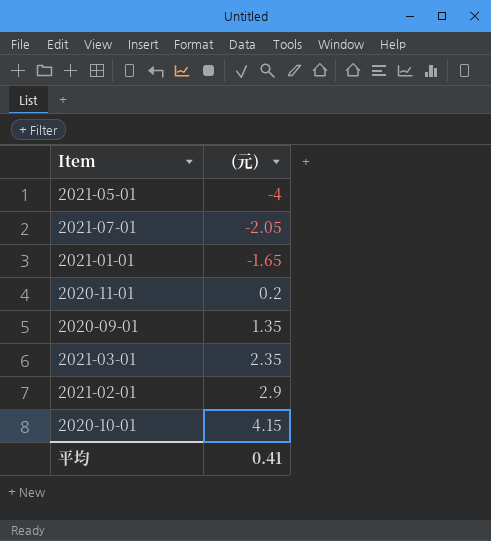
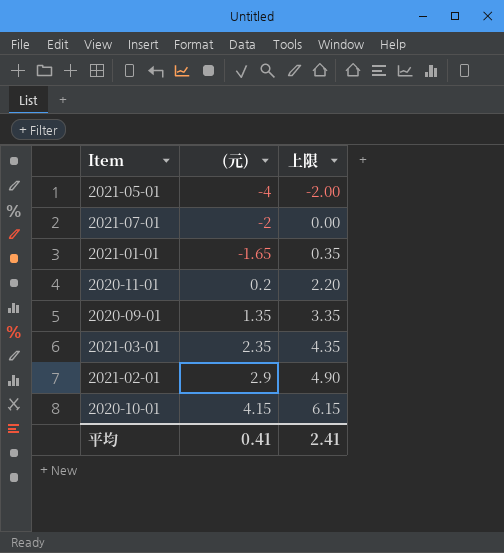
column 上限 | formula: none -> [(元)] + 2
2021-07-01 | (元): -2.05 -> -2

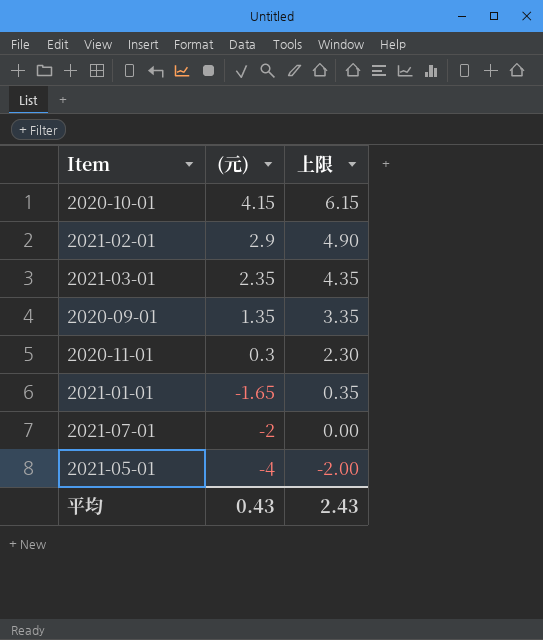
row order: (元) ascending -> (元) descending
2020-11-01 | (元): 0.2 -> 0.3
2020-11-01 | 上限: 2.20 -> 2.30
平均 | (元): 0.41 -> 0.43
平均 | 上限: 2.41 -> 2.43

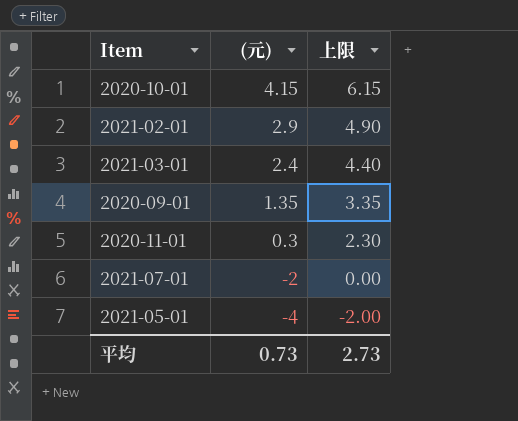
row 2021-01-01: -1.65 | 0.35 -> none
2021-03-01 | (元): 2.35 -> 2.4
2021-03-01 | 上限: 4.35 -> 4.40
平均 | (元): 0.43 -> 0.73
平均 | 上限: 2.43 -> 2.73

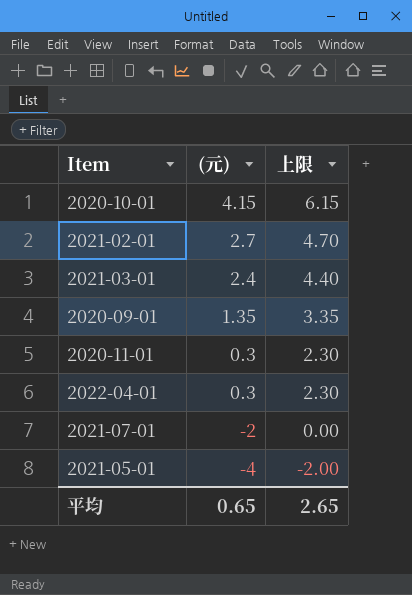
2021-02-01 | (元): 2.9 -> 2.7
2021-02-01 | 上限: 4.90 -> 4.70
row 2022-04-01: none -> 0.3 | 2.30
平均 | (元): 0.73 -> 0.65
平均 | 上限: 2.73 -> 2.65

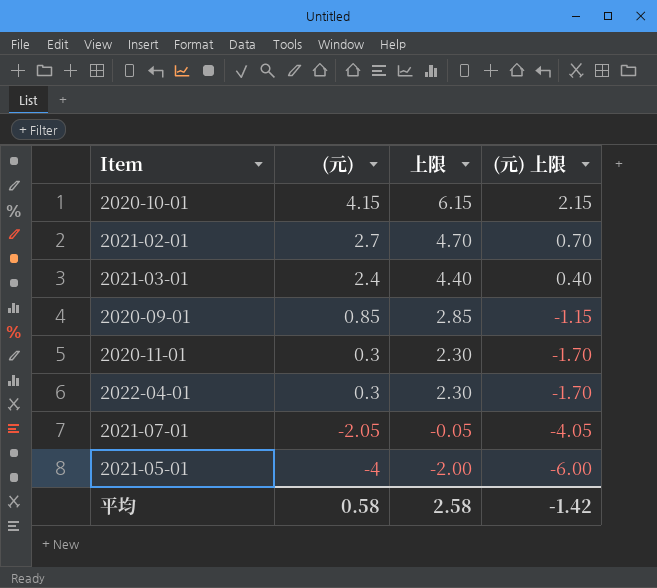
column (元) 上限 | formula: none -> [(元)] - 2
2020-09-01 | (元): 1.35 -> 0.85
2020-09-01 | 上限: 3.35 -> 2.85
2021-07-01 | (元): -2 -> -2.05
2021-07-01 | 上限: 0.00 -> -0.05
平均 | (元): 0.65 -> 0.58
平均 | 上限: 2.65 -> 2.58

